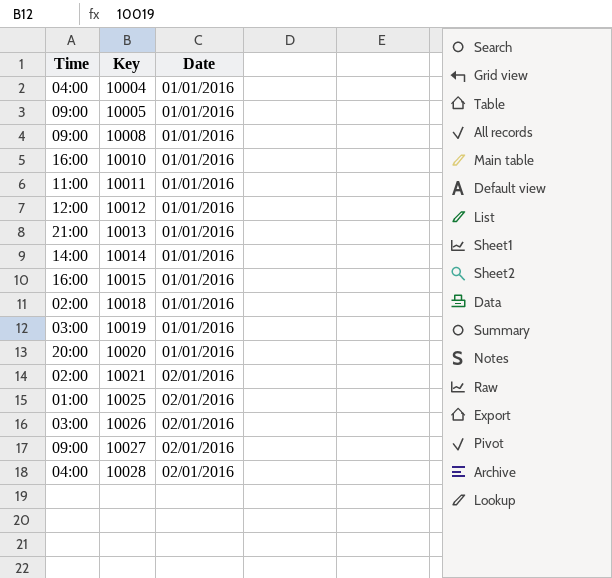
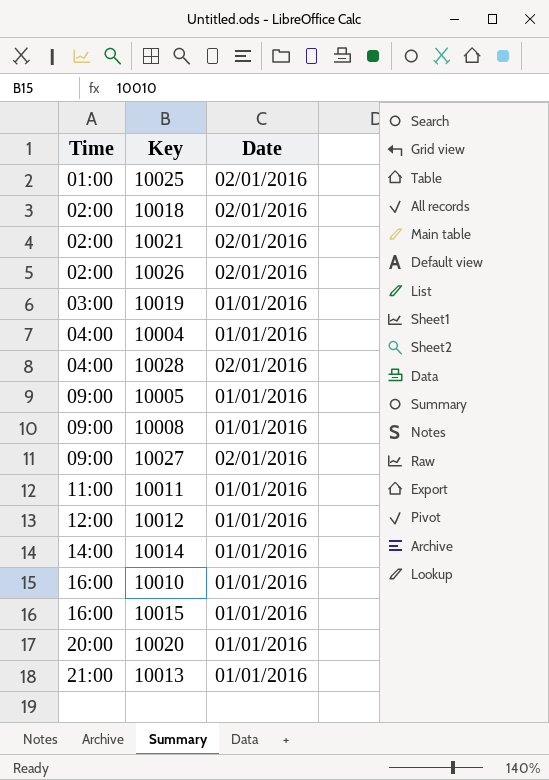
row order: Key ascending -> Time ascending
10018 | Date: 01/01/2016 -> 02/01/2016
10026 | Time: 03:00 -> 02:00

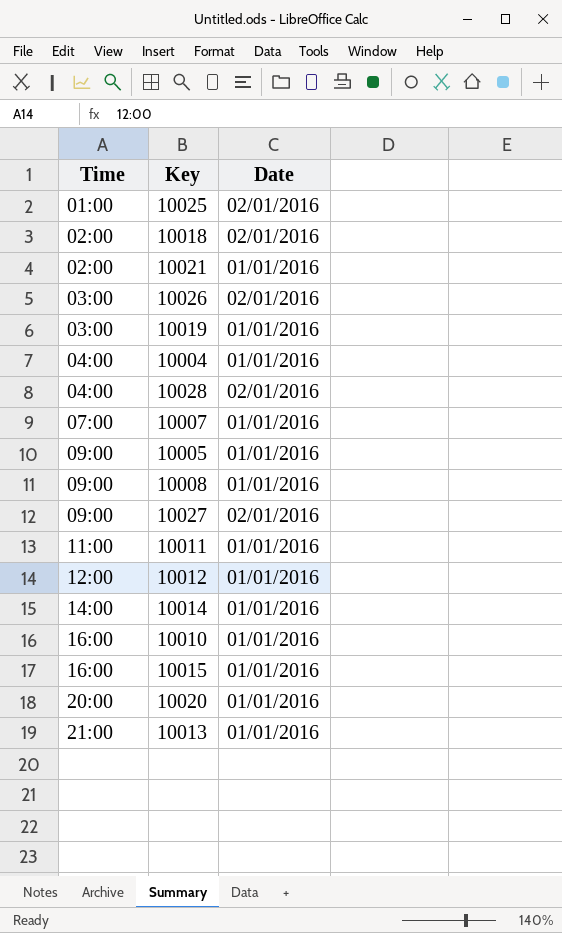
10021 | Date: 02/01/2016 -> 01/01/2016
10026 | Time: 02:00 -> 03:00
row 10007: none -> 07:00 | 01/01/2016

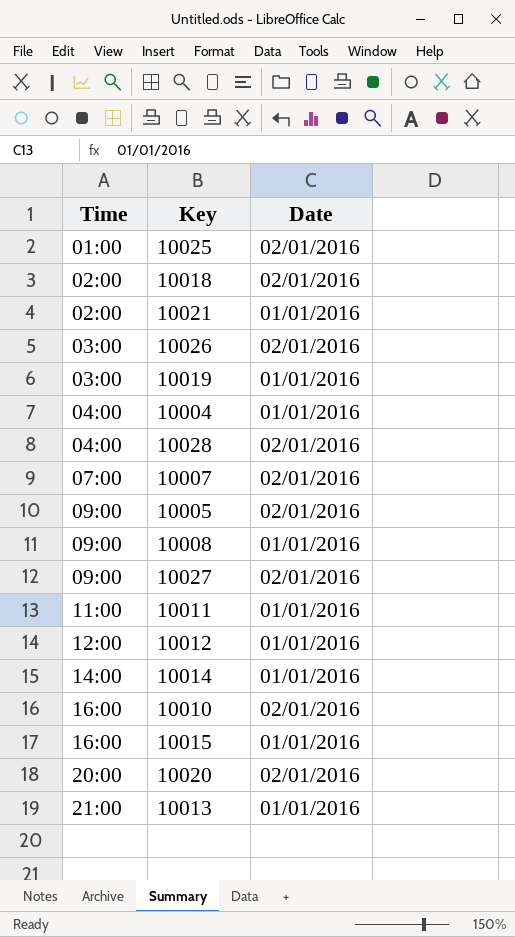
10007 | Date: 01/01/2016 -> 02/01/2016
10005 | Date: 01/01/2016 -> 02/01/2016
10010 | Date: 01/01/2016 -> 02/01/2016
10020 | Date: 01/01/2016 -> 02/01/2016

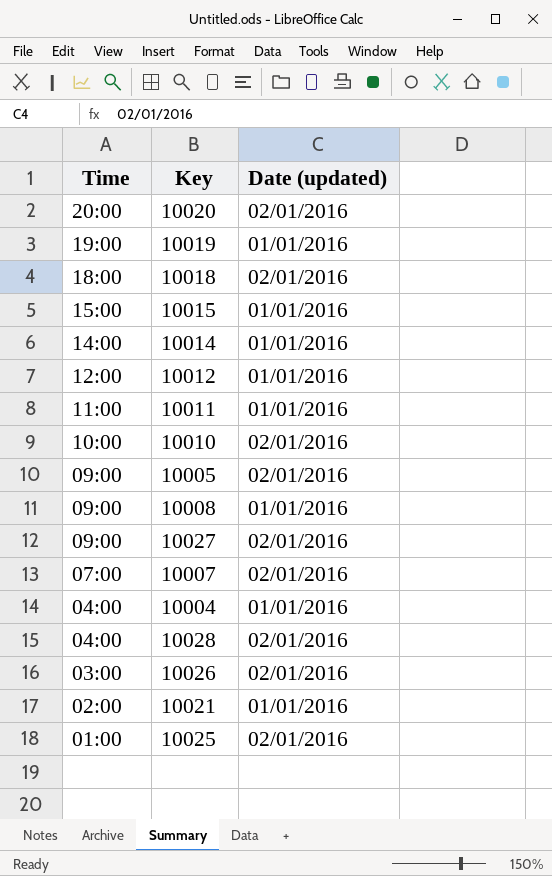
row order: Time ascending -> Time descending
column name: Date -> Date (updated)
row 10013: 21:00 | 01/01/2016 -> none
10019 | Time: 03:00 -> 19:00
10018 | Time: 02:00 -> 18:00
10015 | Time: 16:00 -> 15:00
10010 | Time: 16:00 -> 10:00

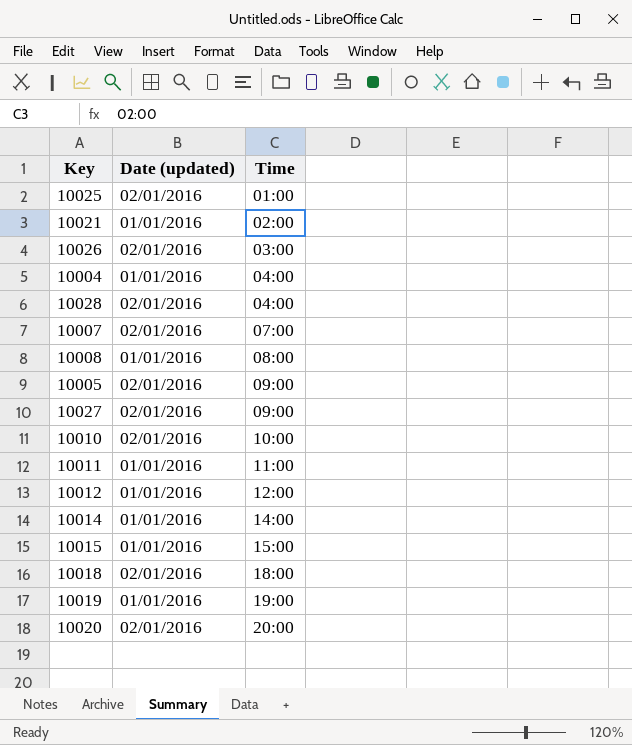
row order: Time descending -> Time ascending
column Time | position: 1 -> 3
10008 | Time: 09:00 -> 08:00

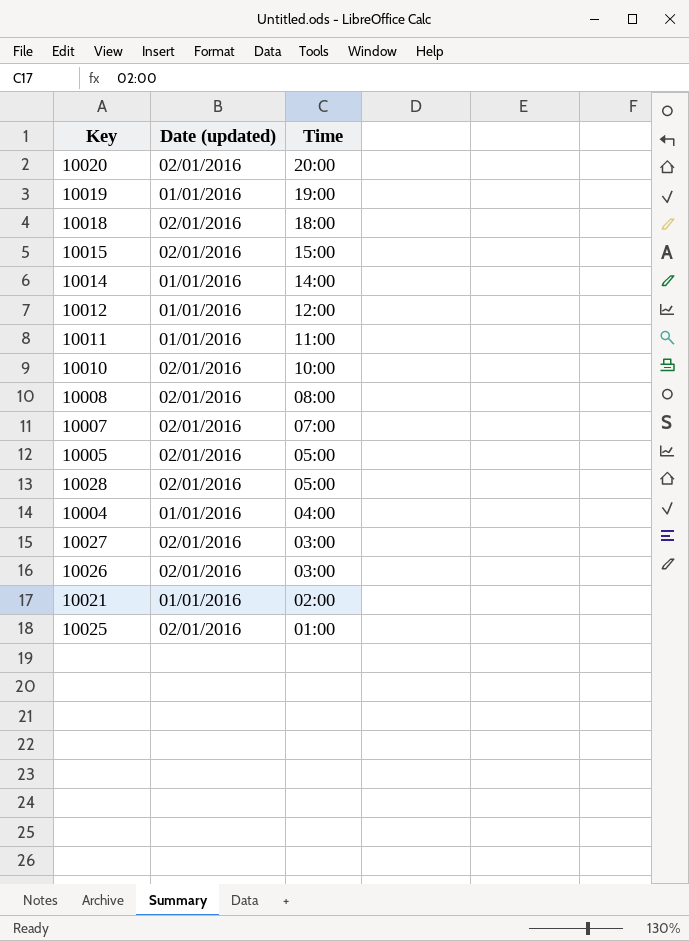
row order: Time ascending -> Time descending
10015 | Date (updated): 01/01/2016 -> 02/01/2016
10008 | Date (updated): 01/01/2016 -> 02/01/2016
10005 | Time: 09:00 -> 05:00
10028 | Time: 04:00 -> 05:00
10027 | Time: 09:00 -> 03:00

